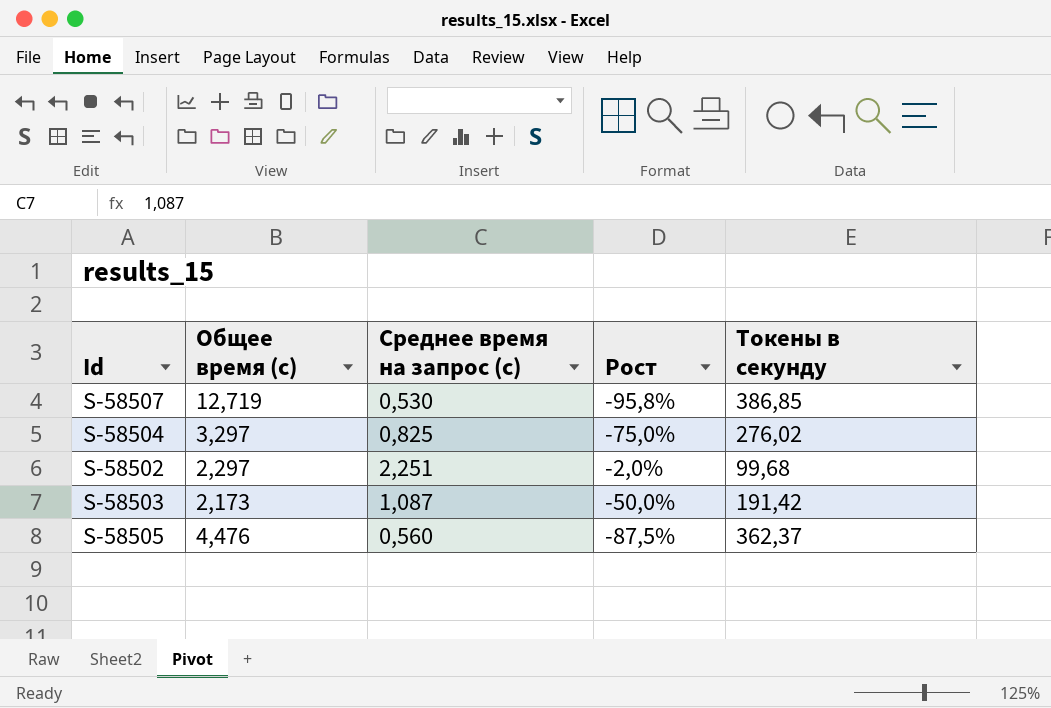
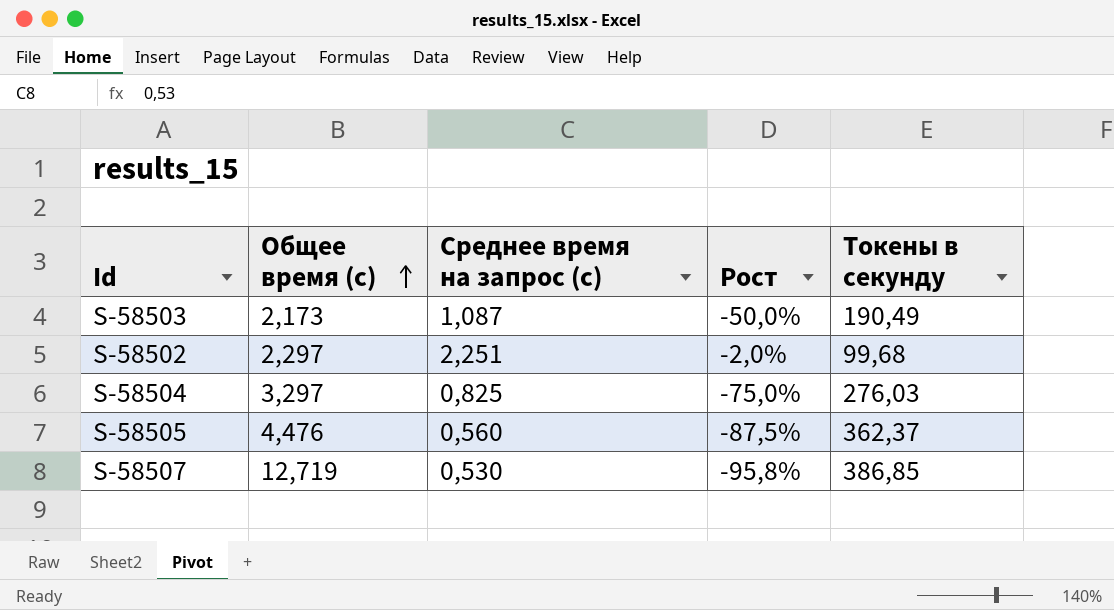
row order: none -> Общее время (с) ascending
S-58503 | Токены в секунду: 191,42 -> 190,49
S-58504 | Токены в секунду: 276,02 -> 276,03

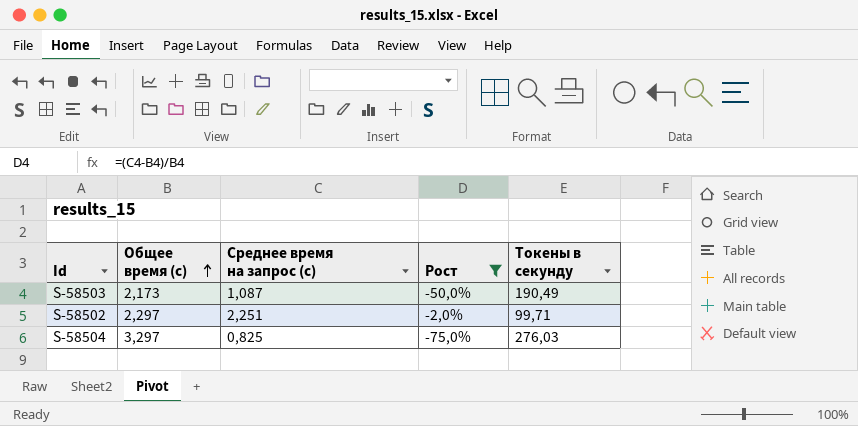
filter: none -> Рост >= -75,0%
S-58502 | Токены в секунду: 99,68 -> 99,71

